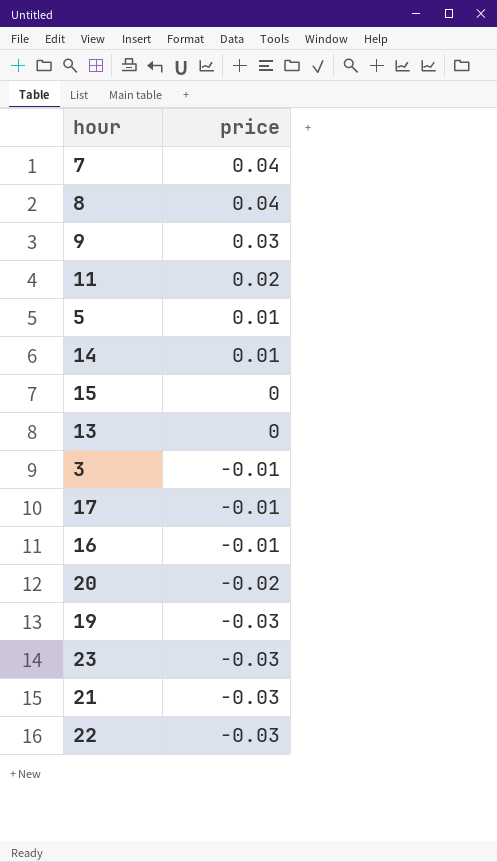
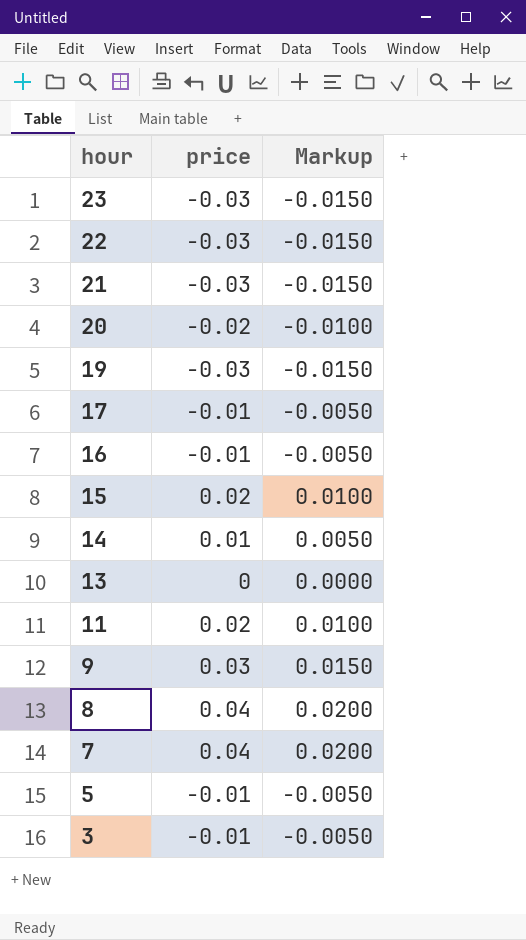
row order: price descending -> hour descending
column Markup | formula: none -> [price] * 0.5
15 | price: 0 -> 0.02
5 | price: 0.01 -> -0.01

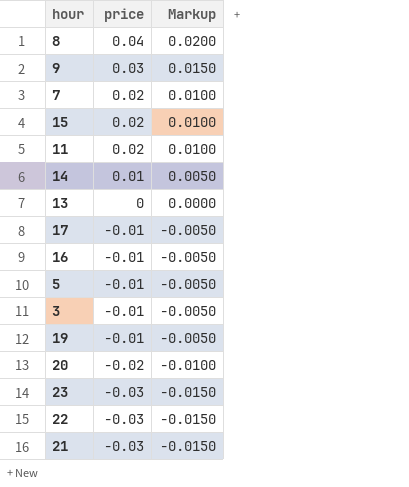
row order: hour descending -> price descending
7 | price: 0.04 -> 0.02
7 | Markup: 0.0200 -> 0.0100
19 | price: -0.03 -> -0.01
19 | Markup: -0.0150 -> -0.0050

